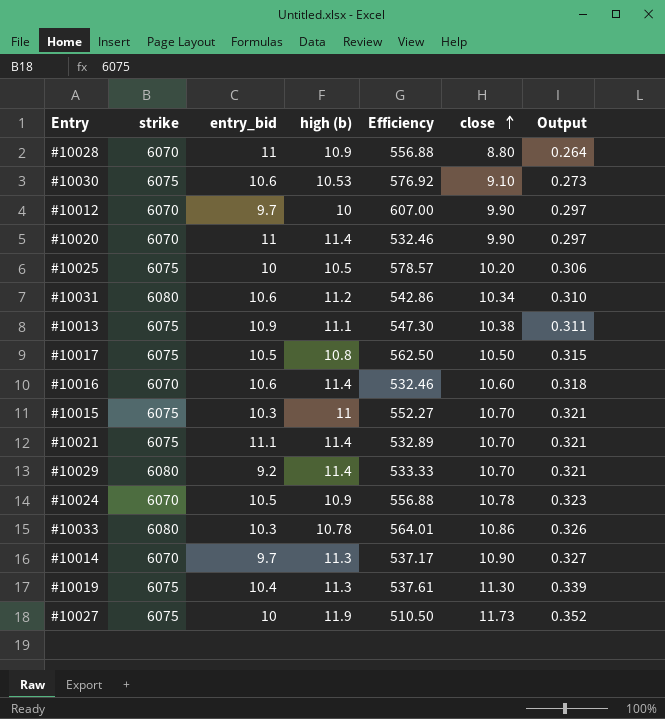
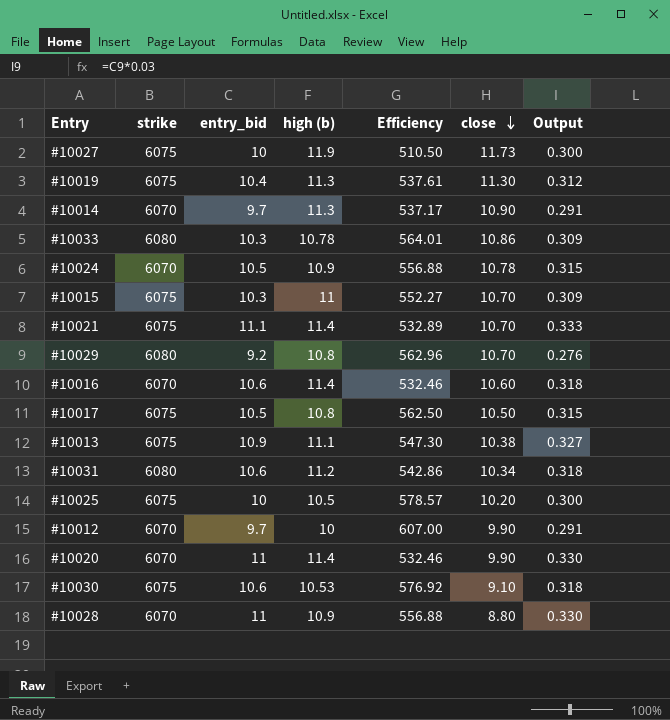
row order: close ascending -> close descending
column Output | formula: [close] * 0.03 -> [entry_bid] * 0.03
#10029 | high (b): 11.4 -> 10.8
#10029 | Efficiency: 533.33 -> 562.96

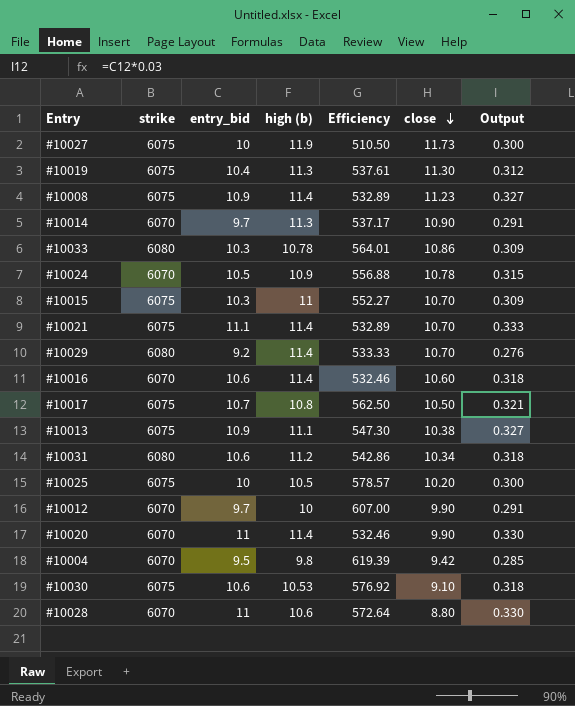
row #10008: none -> 6075 | 10.9 | 11.4 | 532.89 | 11.23 | 0.327
#10029 | high (b): 10.8 -> 11.4
#10029 | Efficiency: 562.96 -> 533.33
#10017 | entry_bid: 10.5 -> 10.7
#10017 | Output: 0.315 -> 0.321
row #10004: none -> 6070 | 9.5 | 9.8 | 619.39 | 9.42 | 0.285
#10028 | high (b): 10.9 -> 10.6
#10028 | Efficiency: 556.88 -> 572.64

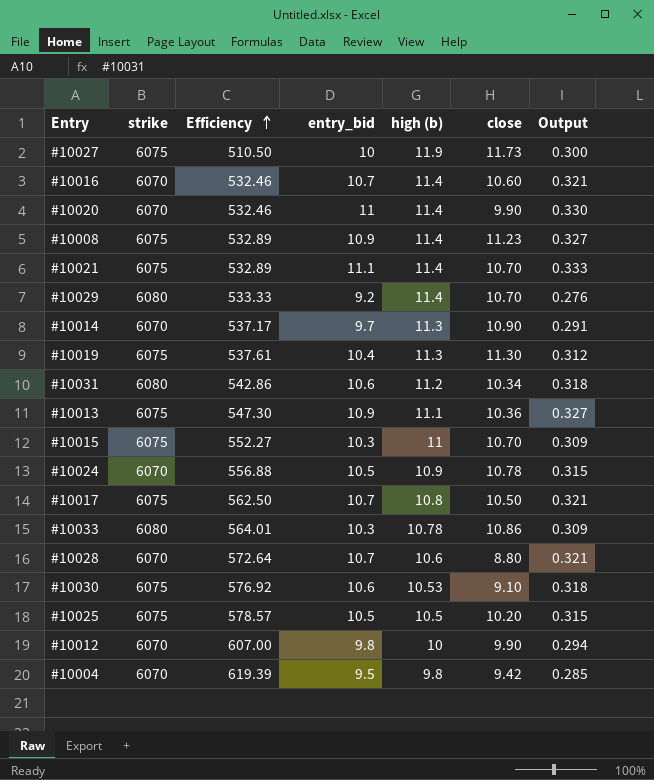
row order: close descending -> Efficiency ascending
column Efficiency | position: 5 -> 3
#10016 | entry_bid: 10.6 -> 10.7
#10016 | Output: 0.318 -> 0.321
#10013 | close: 10.38 -> 10.36
#10028 | entry_bid: 11 -> 10.7
#10028 | Output: 0.330 -> 0.321
#10025 | entry_bid: 10 -> 10.5
#10025 | Output: 0.300 -> 0.315
#10012 | entry_bid: 9.7 -> 9.8
#10012 | Output: 0.291 -> 0.294

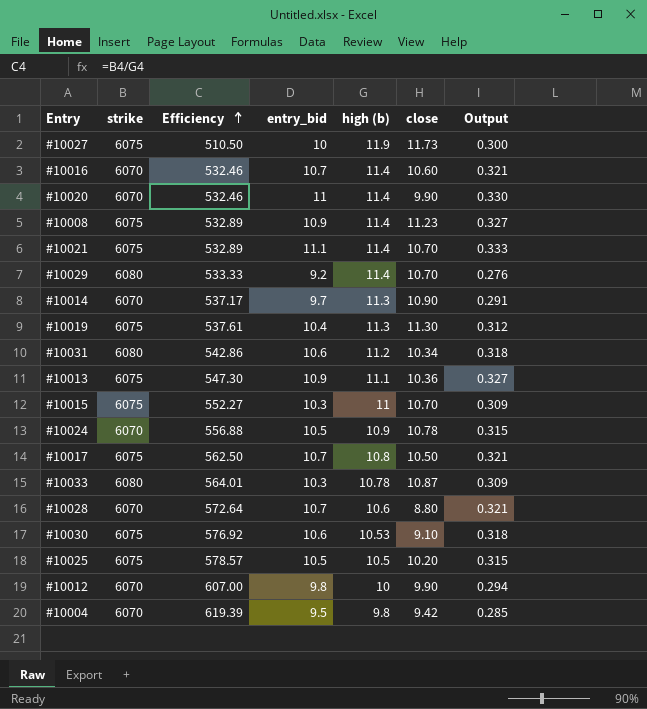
#10033 | close: 10.86 -> 10.87

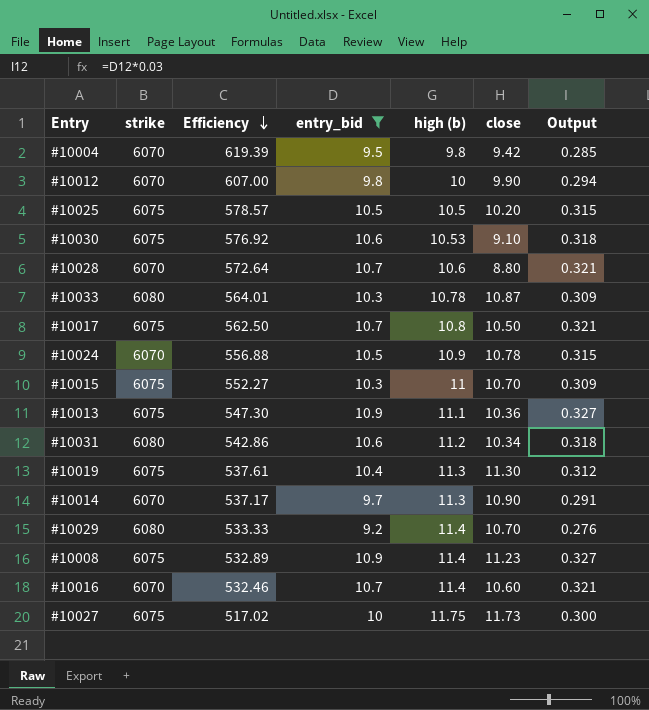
filter: none -> entry_bid <= 10.9
row order: Efficiency ascending -> Efficiency descending
#10027 | Efficiency: 510.50 -> 517.02
#10027 | high (b): 11.9 -> 11.75

